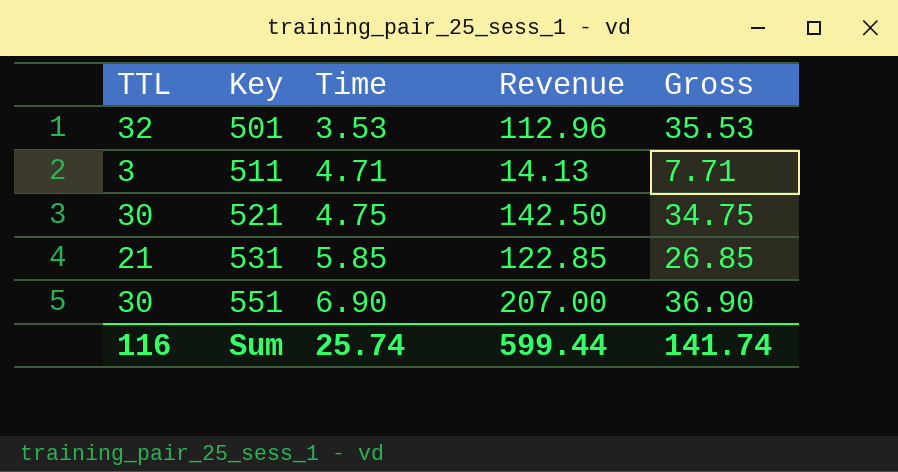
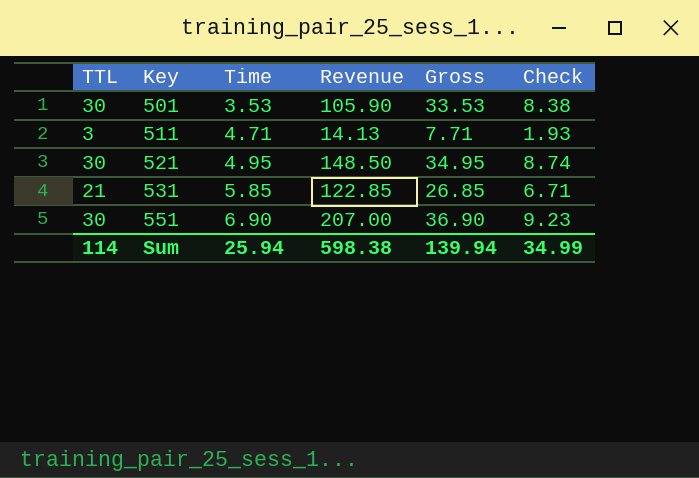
column Check | formula: none -> [Gross] * 0.25
501 | TTL: 32 -> 30
501 | Revenue: 112.96 -> 105.90
501 | Gross: 35.53 -> 33.53
521 | Time: 4.75 -> 4.95
521 | Revenue: 142.50 -> 148.50
521 | Gross: 34.75 -> 34.95
Sum | TTL: 116 -> 114
Sum | Time: 25.74 -> 25.94
Sum | Revenue: 599.44 -> 598.38
Sum | Gross: 141.74 -> 139.94

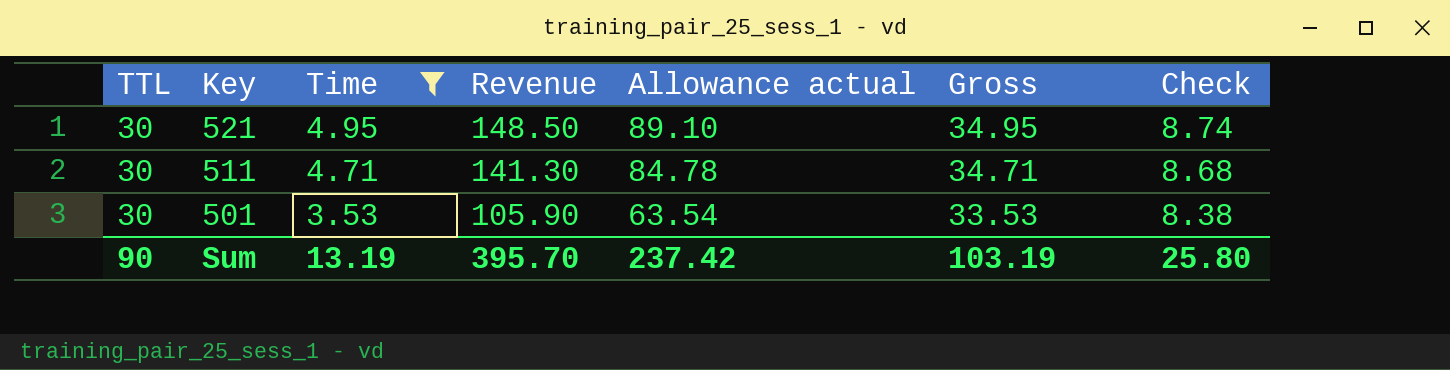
filter: none -> Time <= 4.95
row order: Key ascending -> Key descending
column Allowance actual | formula: none -> [Revenue] * 0.6
511 | TTL: 3 -> 30
511 | Revenue: 14.13 -> 141.30
511 | Gross: 7.71 -> 34.71
511 | Check: 1.93 -> 8.68
Sum | TTL: 114 -> 90
Sum | Time: 25.94 -> 13.19
Sum | Revenue: 598.38 -> 395.70
Sum | Gross: 139.94 -> 103.19
Sum | Check: 34.99 -> 25.80

